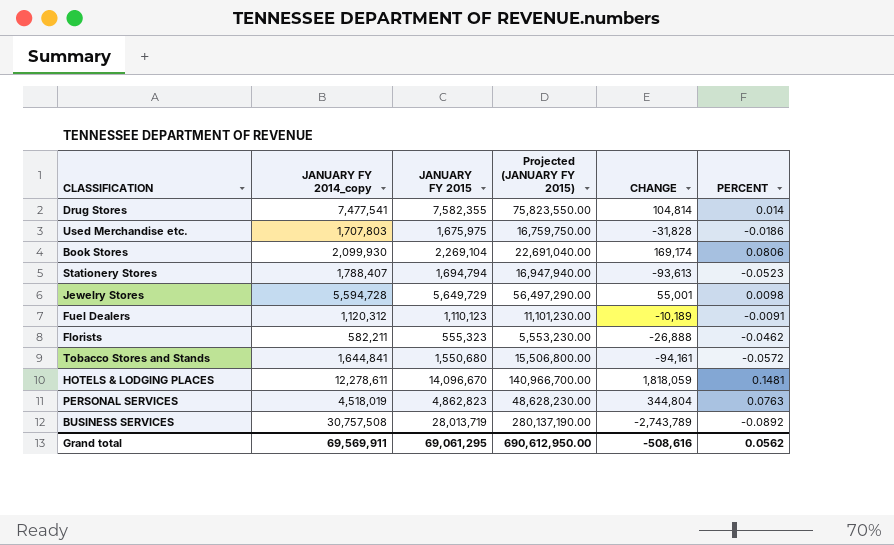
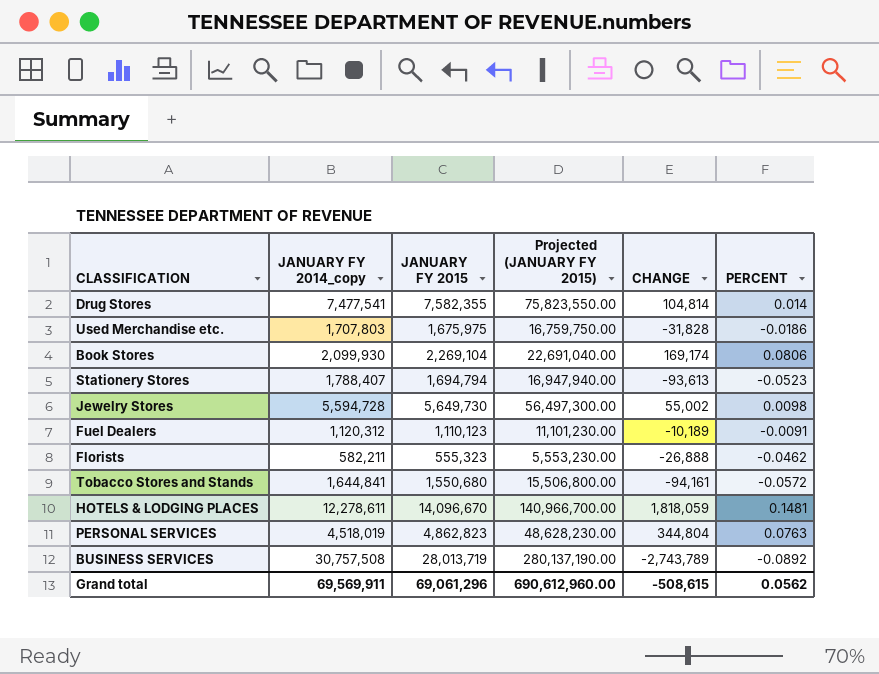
Jewelry Stores | JANUARY FY 2015: 5,649,729 -> 5,649,730
Jewelry Stores | Projected (JANUARY FY 2015): 56,497,290.00 -> 56,497,300.00
Jewelry Stores | CHANGE: 55,001 -> 55,002
Grand total | JANUARY FY 2015: 69,061,295 -> 69,061,296
Grand total | Projected (JANUARY FY 2015): 690,612,950.00 -> 690,612,960.00
Grand total | CHANGE: -508,616 -> -508,615

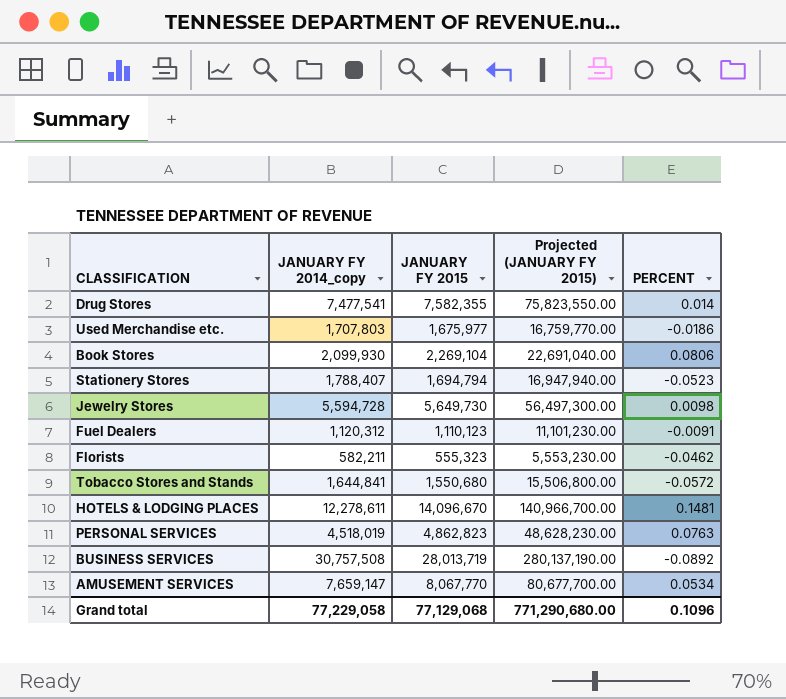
column CHANGE | formula: [JANUARY FY 2015] - [JANUARY FY 2014_copy] -> none
Used Merchandise etc. | JANUARY FY 2015: 1,675,975 -> 1,675,977
Used Merchandise etc. | Projected (JANUARY FY 2015): 16,759,750.00 -> 16,759,770.00
row AMUSEMENT SERVICES: none -> 7,659,147 | 8,067,770 | 80,677,700.00 | 0.0534
Grand total | JANUARY FY 2014_copy: 69,569,911 -> 77,229,058
Grand total | JANUARY FY 2015: 69,061,296 -> 77,129,068
Grand total | Projected (JANUARY FY 2015): 690,612,960.00 -> 771,290,680.00
Grand total | PERCENT: 0.0562 -> 0.1096

